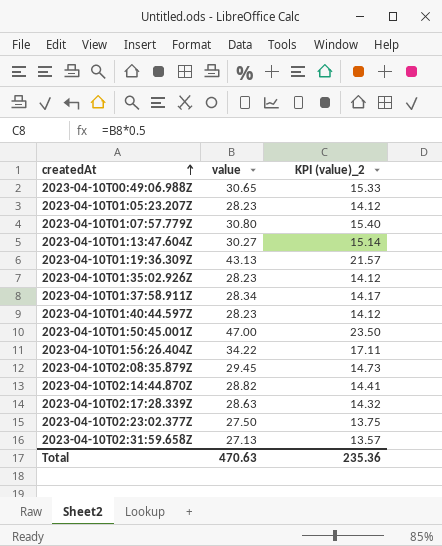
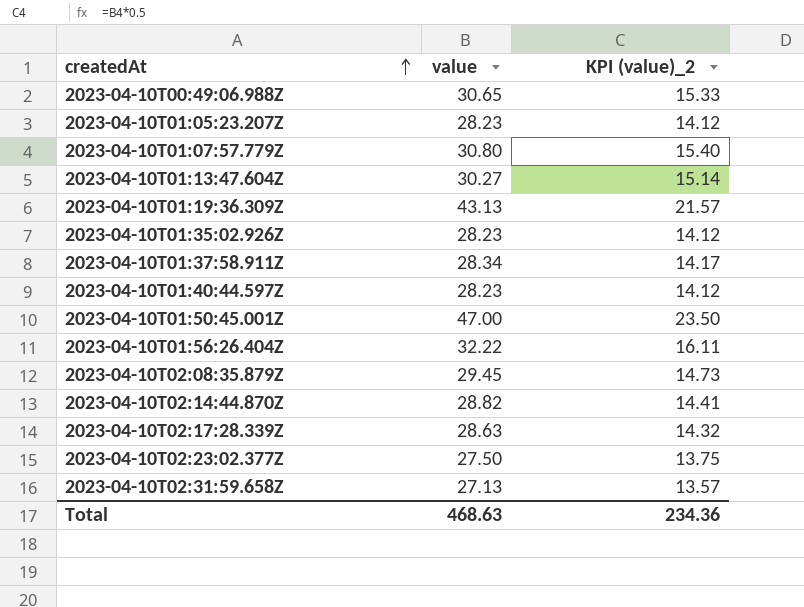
2023-04-10T01:56:26.404Z | value: 34.22 -> 32.22
2023-04-10T01:56:26.404Z | KPI (value)_2: 17.11 -> 16.11
Total | value: 470.63 -> 468.63
Total | KPI (value)_2: 235.36 -> 234.36

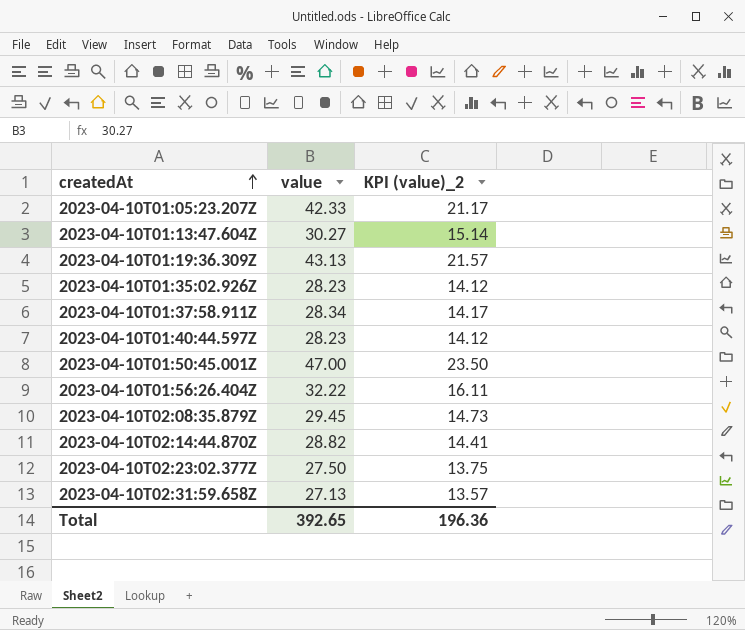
row 2023-04-10T00:49:06.988Z: 30.65 | 15.33 -> none
row 2023-04-10T01:07:57.779Z: 30.80 | 15.40 -> none
row 2023-04-10T02:17:28.339Z: 28.63 | 14.32 -> none
2023-04-10T01:05:23.207Z | value: 28.23 -> 42.33
2023-04-10T01:05:23.207Z | KPI (value)_2: 14.12 -> 21.17
Total | value: 468.63 -> 392.65
Total | KPI (value)_2: 234.36 -> 196.36

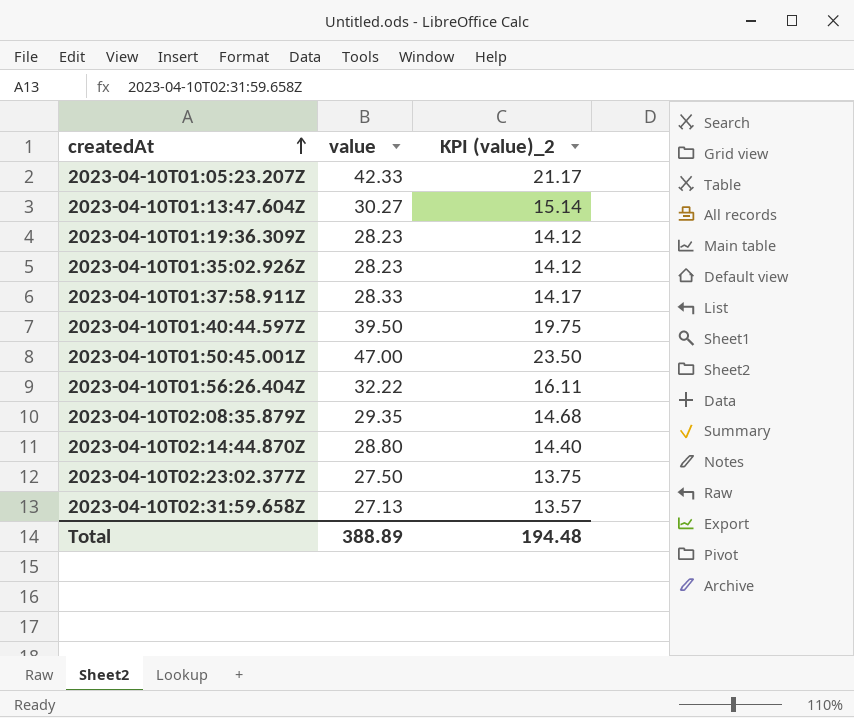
2023-04-10T01:19:36.309Z | value: 43.13 -> 28.23
2023-04-10T01:19:36.309Z | KPI (value)_2: 21.57 -> 14.12
2023-04-10T01:37:58.911Z | value: 28.34 -> 28.33
2023-04-10T01:40:44.597Z | value: 28.23 -> 39.50
2023-04-10T01:40:44.597Z | KPI (value)_2: 14.12 -> 19.75
2023-04-10T02:08:35.879Z | value: 29.45 -> 29.35
2023-04-10T02:08:35.879Z | KPI (value)_2: 14.73 -> 14.68
2023-04-10T02:14:44.870Z | value: 28.82 -> 28.80
2023-04-10T02:14:44.870Z | KPI (value)_2: 14.41 -> 14.40
Total | value: 392.65 -> 388.89
Total | KPI (value)_2: 196.36 -> 194.48

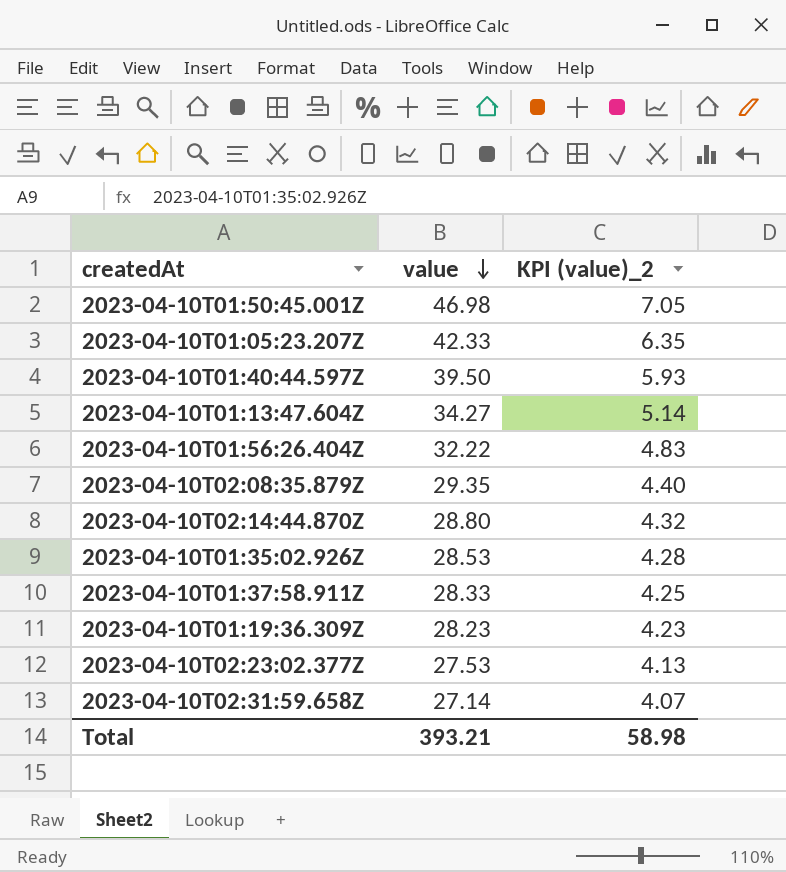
row order: createdAt ascending -> value descending
column KPI (value)_2 | formula: [value] * 0.5 -> [value] * 0.15
2023-04-10T01:50:45.001Z | value: 47.00 -> 46.98
2023-04-10T01:13:47.604Z | value: 30.27 -> 34.27
2023-04-10T01:35:02.926Z | value: 28.23 -> 28.53
2023-04-10T02:23:02.377Z | value: 27.50 -> 27.53
2023-04-10T02:31:59.658Z | value: 27.13 -> 27.14
Total | value: 388.89 -> 393.21
Total | KPI (value)_2: 194.48 -> 58.98

